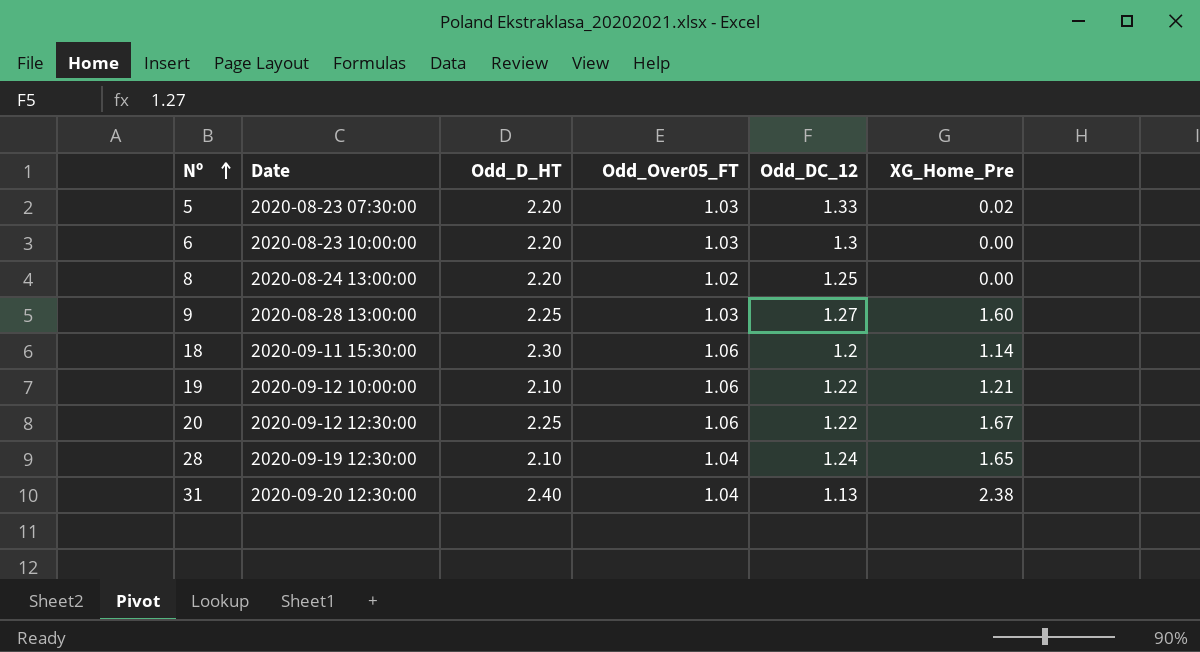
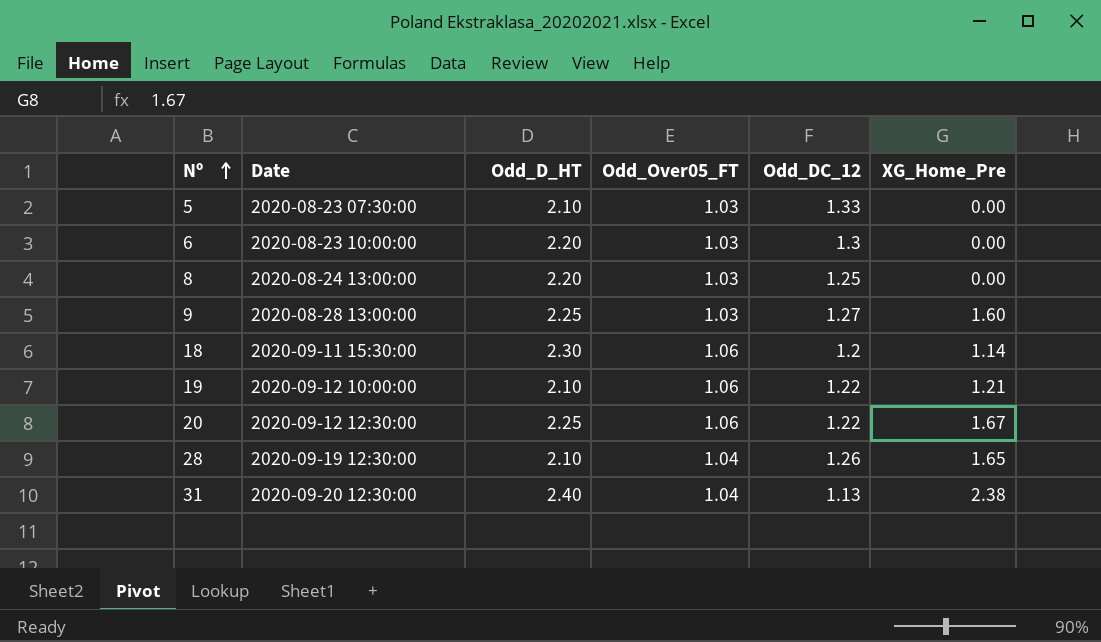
5 | Odd_D_HT: 2.20 -> 2.10
5 | XG_Home_Pre: 0.02 -> 0.00
8 | Odd_Over05_FT: 1.02 -> 1.03
28 | Odd_DC_12: 1.24 -> 1.26

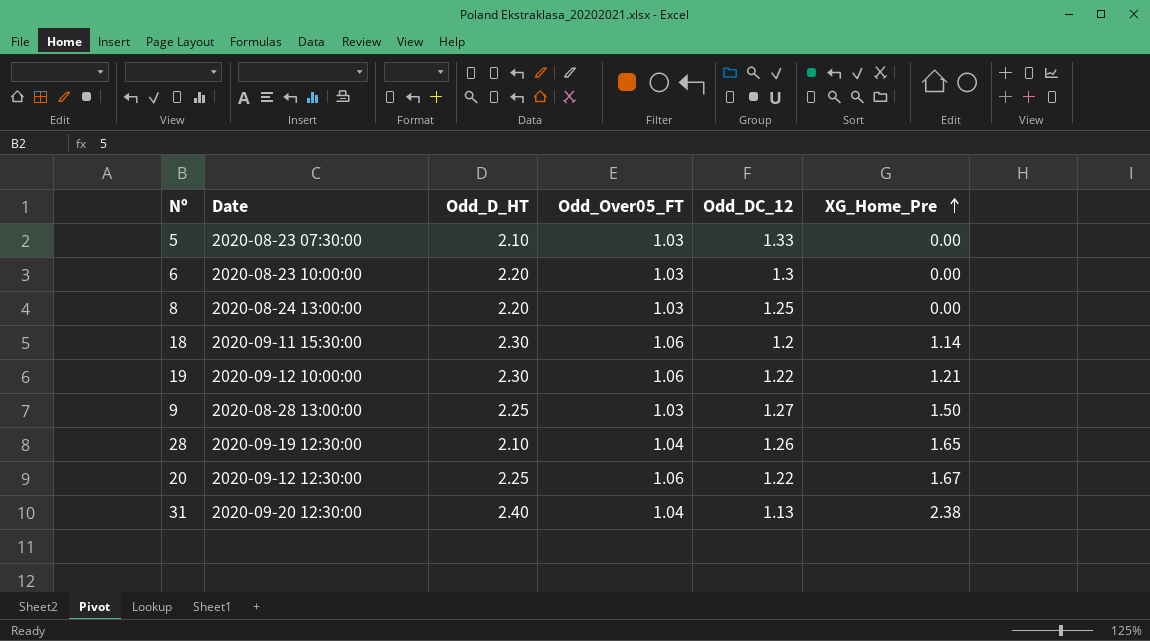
row order: Nº ascending -> XG_Home_Pre ascending
19 | Odd_D_HT: 2.10 -> 2.30
9 | XG_Home_Pre: 1.60 -> 1.50

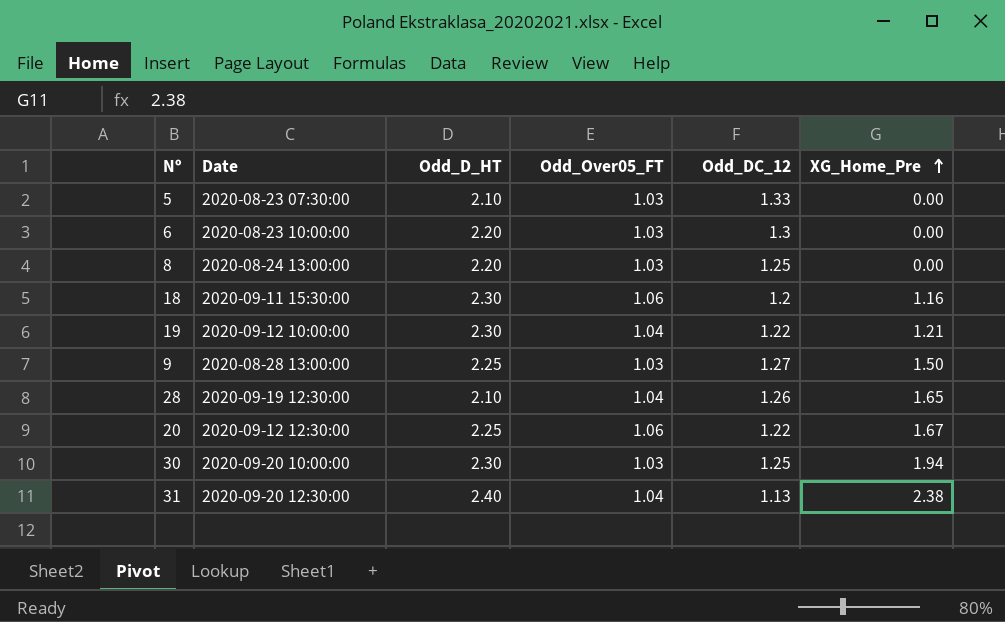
18 | XG_Home_Pre: 1.14 -> 1.16
19 | Odd_Over05_FT: 1.06 -> 1.04
row 30: none -> 2020-09-20 10:00:00 | 2.30 | 1.03 | 1.25 | 1.94

